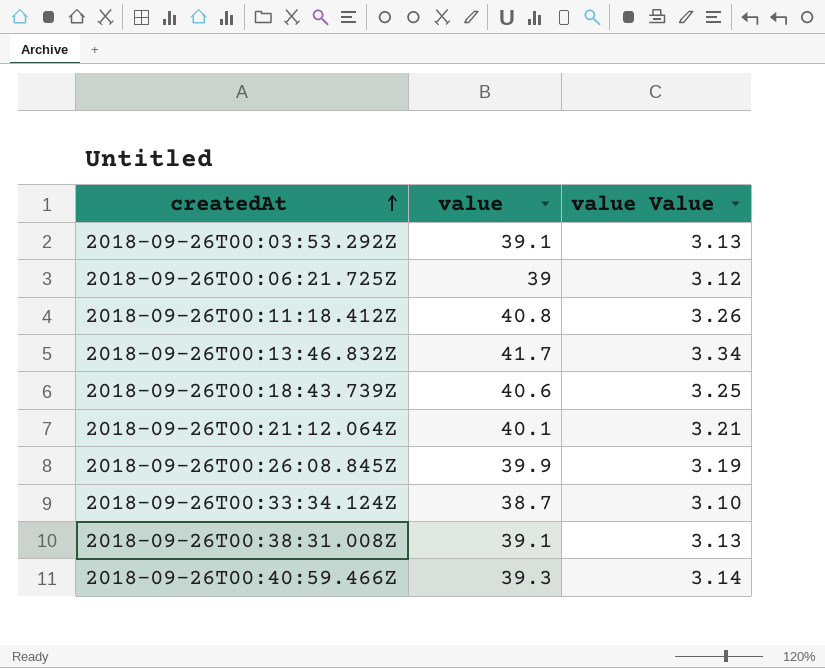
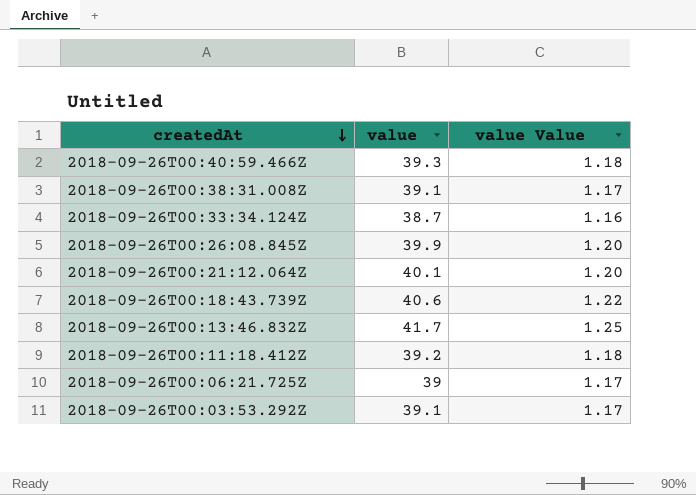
row order: createdAt ascending -> createdAt descending
column value Value | formula: [value] * 0.08 -> [value] * 0.03
2018-09-26T00:11:18.412Z | value: 40.8 -> 39.2

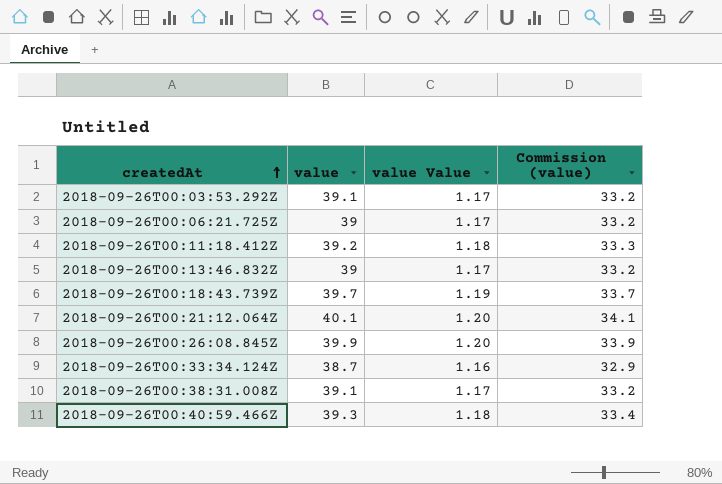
row order: createdAt descending -> createdAt ascending
column Commission (value) | formula: none -> [value] * 0.85
2018-09-26T00:13:46.832Z | value: 41.7 -> 39
2018-09-26T00:13:46.832Z | value Value: 1.25 -> 1.17
2018-09-26T00:18:43.739Z | value: 40.6 -> 39.7
2018-09-26T00:18:43.739Z | value Value: 1.22 -> 1.19

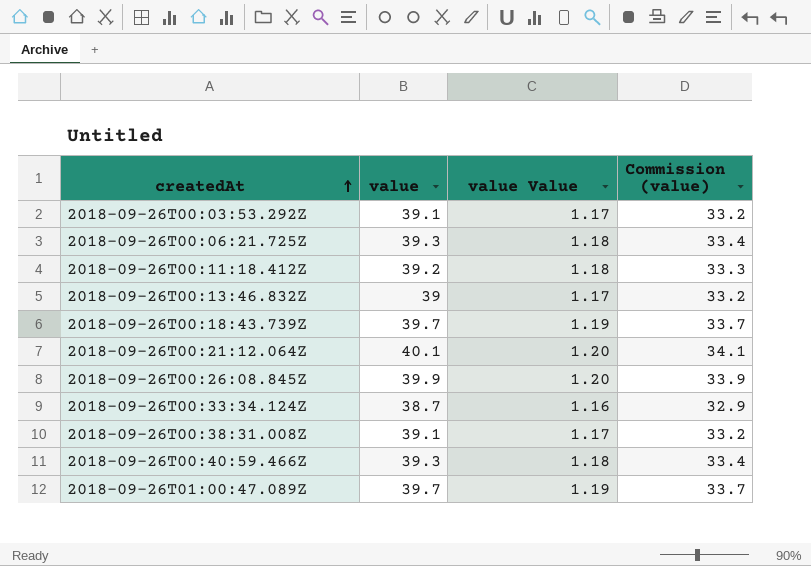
2018-09-26T00:06:21.725Z | value: 39 -> 39.3
2018-09-26T00:06:21.725Z | value Value: 1.17 -> 1.18
2018-09-26T00:06:21.725Z | Commission (value): 33.2 -> 33.4
row 2018-09-26T01:00:47.089Z: none -> 39.7 | 1.19 | 33.7

